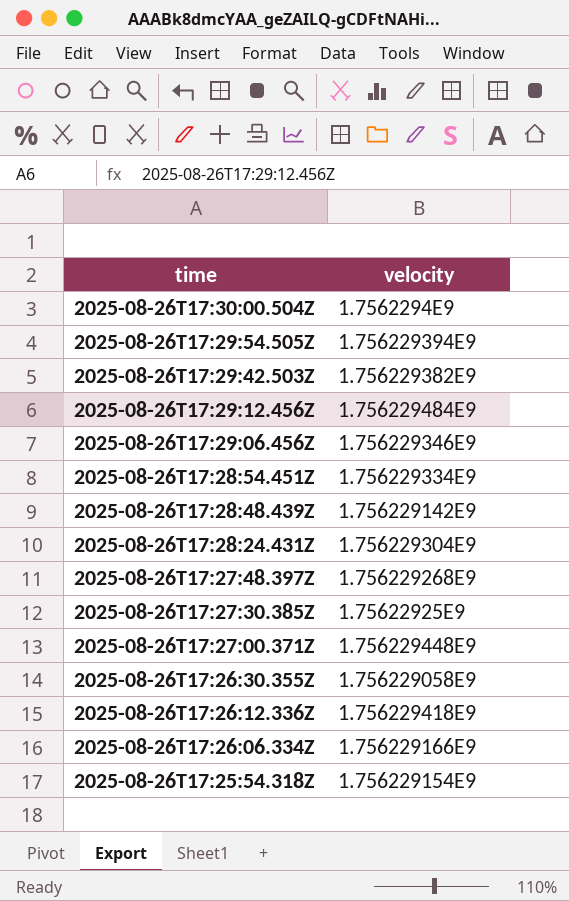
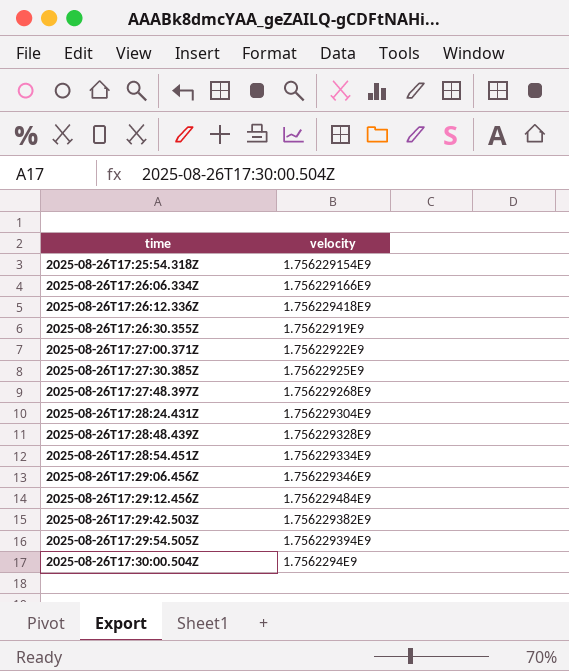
row order: time descending -> time ascending
2025-08-26T17:26:30.355Z | velocity: 1.756229058E9 -> 1.75622919E9
2025-08-26T17:27:00.371Z | velocity: 1.756229448E9 -> 1.75622922E9
2025-08-26T17:28:48.439Z | velocity: 1.756229142E9 -> 1.756229328E9

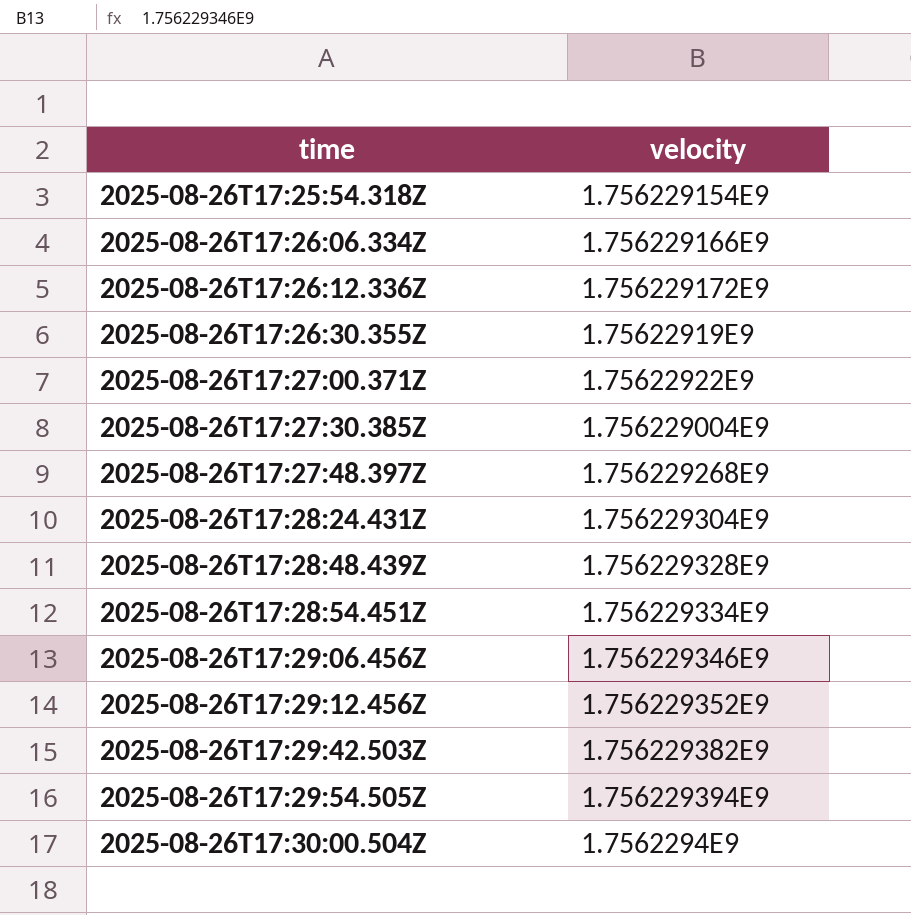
2025-08-26T17:26:12.336Z | velocity: 1.756229418E9 -> 1.756229172E9
2025-08-26T17:27:30.385Z | velocity: 1.75622925E9 -> 1.756229004E9
2025-08-26T17:29:12.456Z | velocity: 1.756229484E9 -> 1.756229352E9

